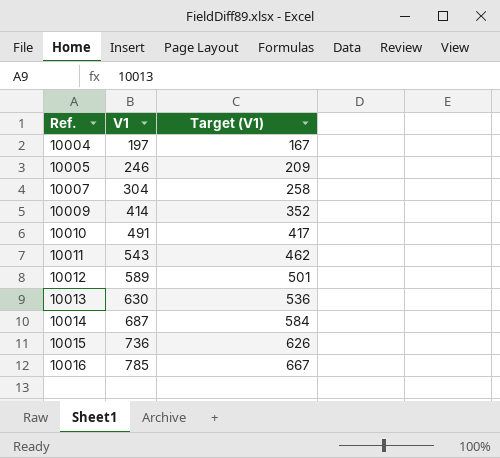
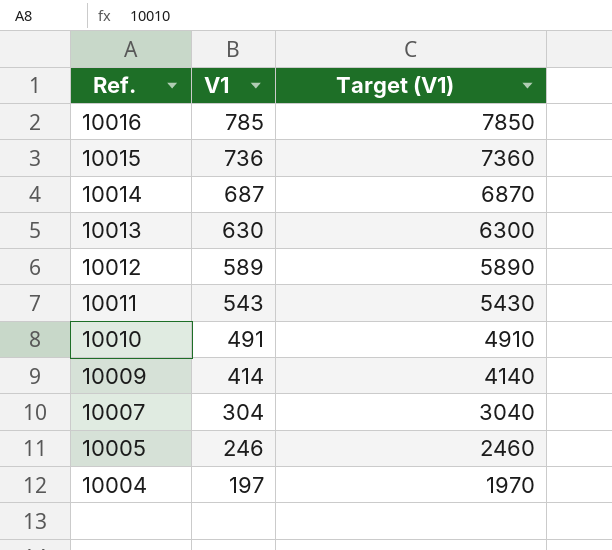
row order: Ref. ascending -> Ref. descending
column Target (V1) | formula: [V1] * 0.85 -> [V1] * 10

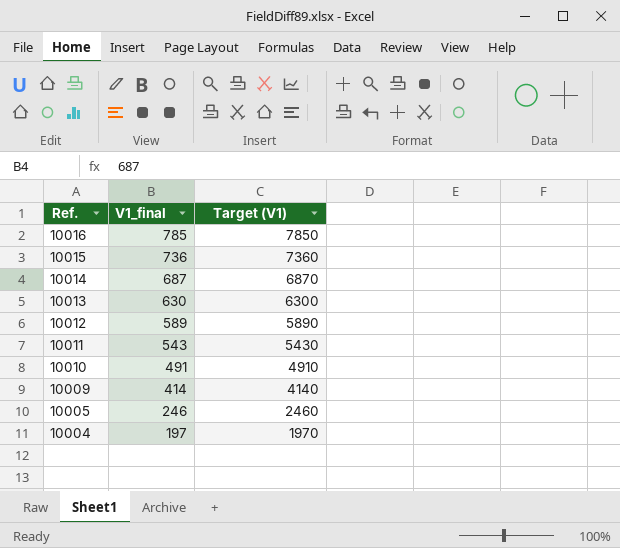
column name: V1 -> V1_final
row 10007: 304 | 3040 -> none

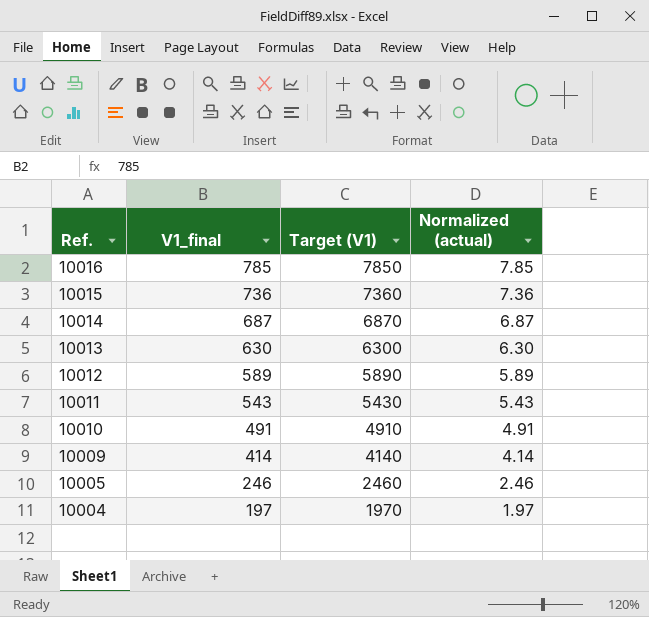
column Normalized (actual) | formula: none -> [V1_final] * 0.01

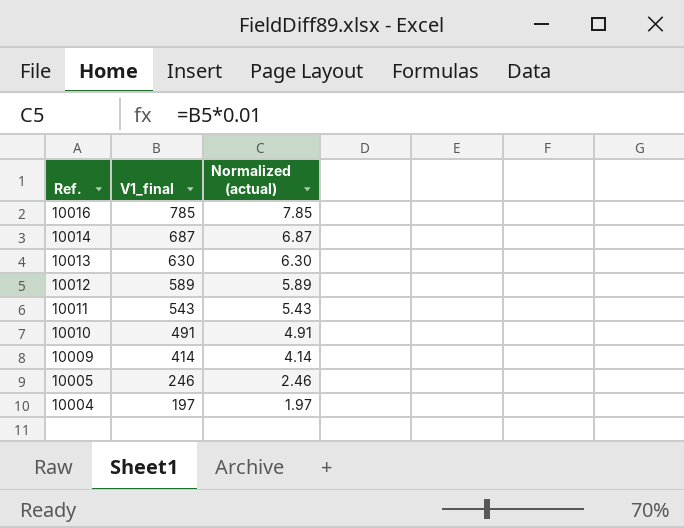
column Target (V1) | formula: [V1_final] * 10 -> none
row 10015: 736 | 7360 | 7.36 -> none

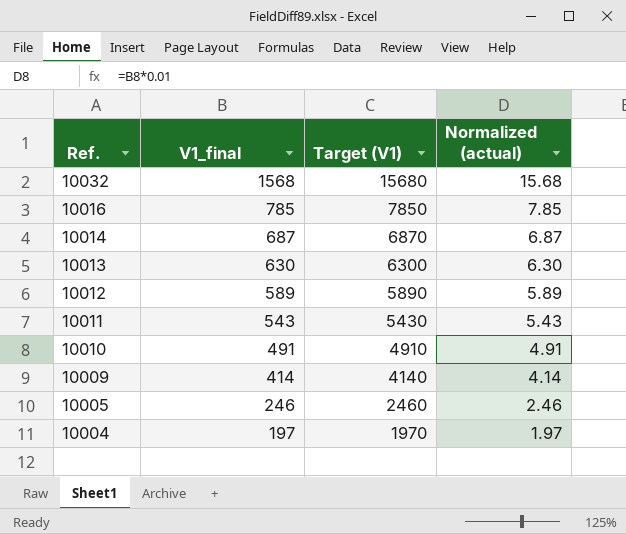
column Target (V1) | formula: none -> [V1_final] * 10
row 10032: none -> 1568 | 15680 | 15.68

